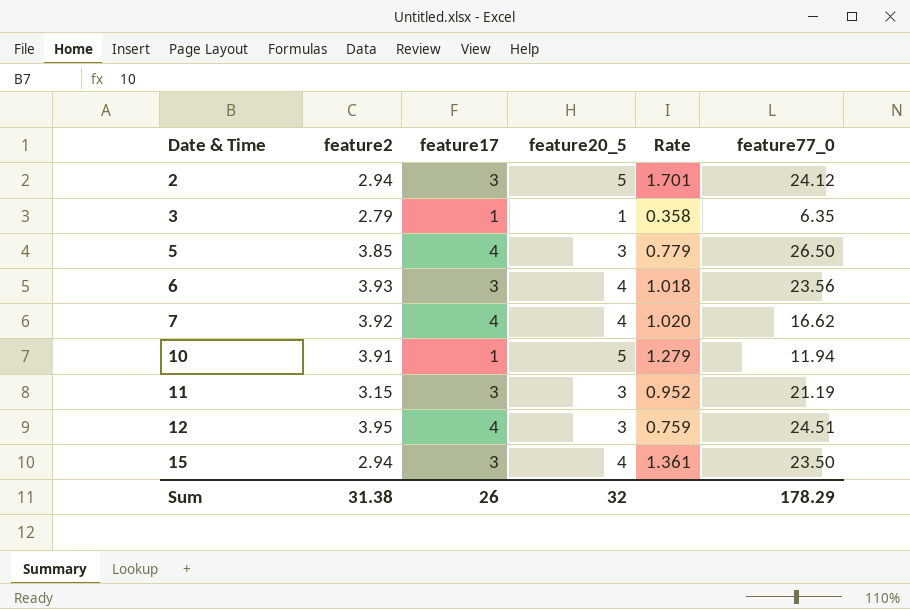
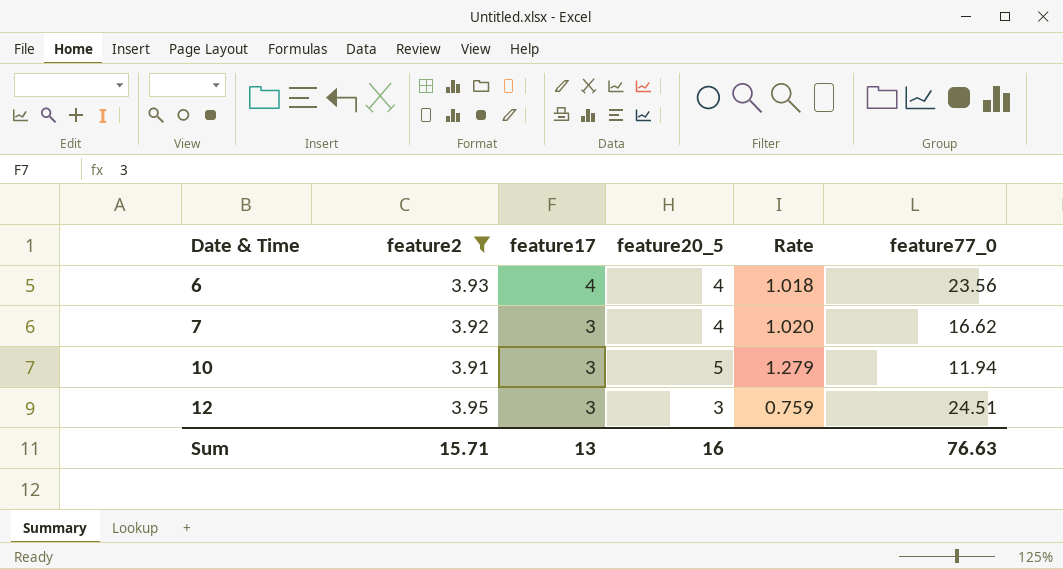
filter: none -> feature2 >= 3.91
6 | feature17: 3 -> 4
7 | feature17: 4 -> 3
10 | feature17: 1 -> 3
12 | feature17: 4 -> 3
Sum | feature2: 31.38 -> 15.71
Sum | feature17: 26 -> 13
Sum | feature20_5: 32 -> 16
Sum | feature77_0: 178.29 -> 76.63

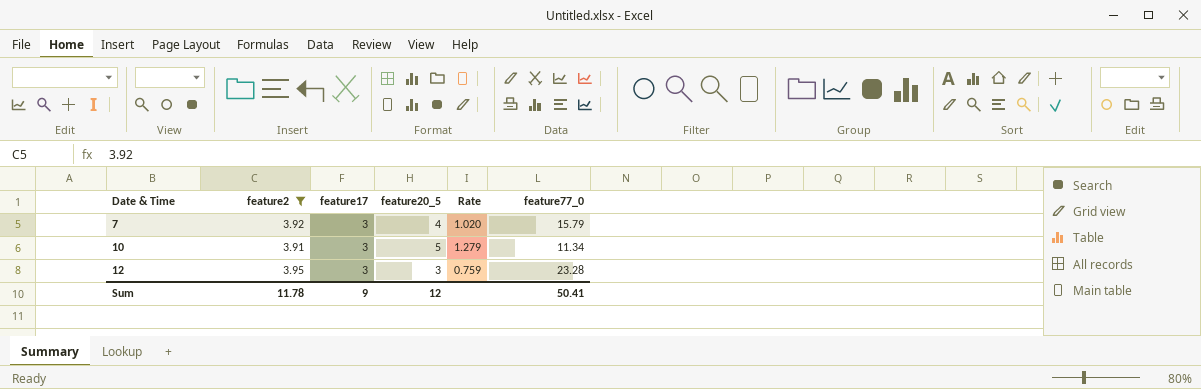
row 6: 3.93 | 4 | 4 | 1.018 | 23.56 -> none
7 | feature77_0: 16.62 -> 15.79
10 | feature77_0: 11.94 -> 11.34
12 | feature77_0: 24.51 -> 23.28
Sum | feature2: 15.71 -> 11.78
Sum | feature17: 13 -> 9
Sum | feature20_5: 16 -> 12
Sum | feature77_0: 76.63 -> 50.41

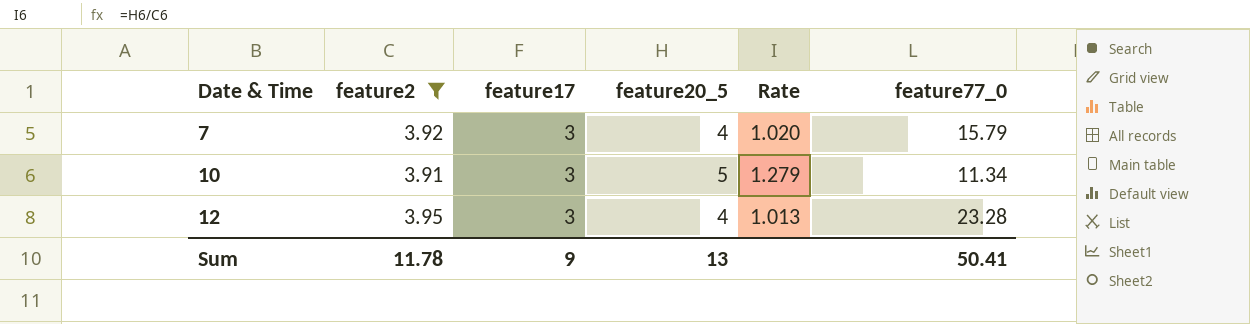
12 | feature20_5: 3 -> 4
12 | Rate: 0.759 -> 1.013
Sum | feature20_5: 12 -> 13

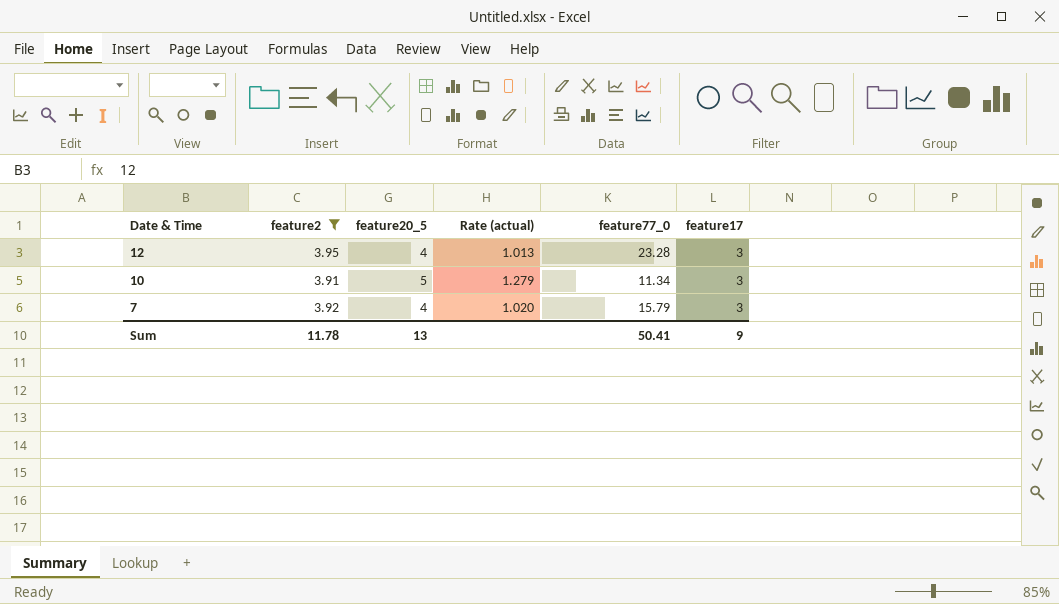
row order: Date & Time ascending -> Date & Time descending
column name: Rate -> Rate (actual)
column feature17 | position: 3 -> 6

